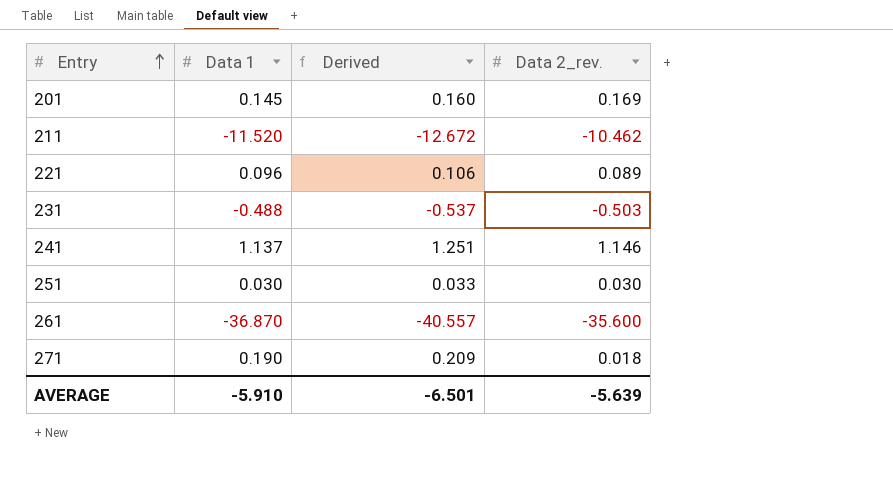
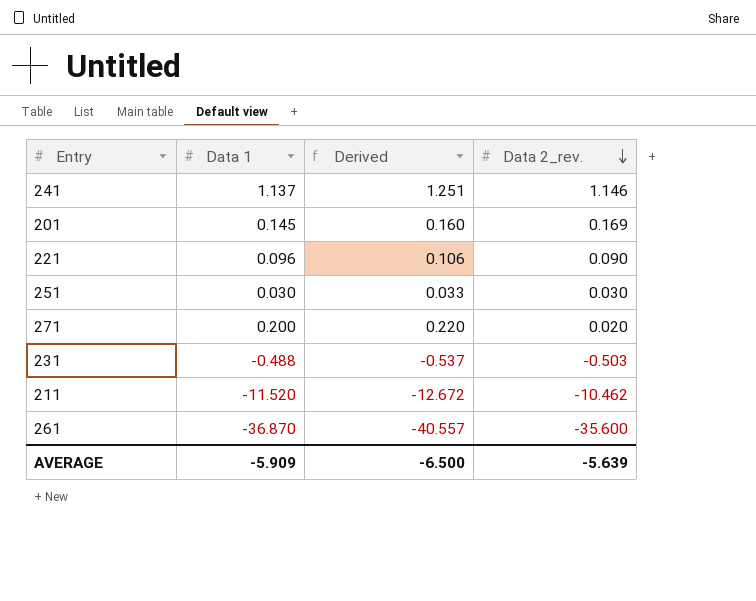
row order: Entry ascending -> Data 2_rev. descending
221 | Data 2_rev.: 0.089 -> 0.090
271 | Data 1: 0.190 -> 0.200
271 | Derived: 0.209 -> 0.220
271 | Data 2_rev.: 0.018 -> 0.020
AVERAGE | Data 1: -5.910 -> -5.909
AVERAGE | Derived: -6.501 -> -6.500

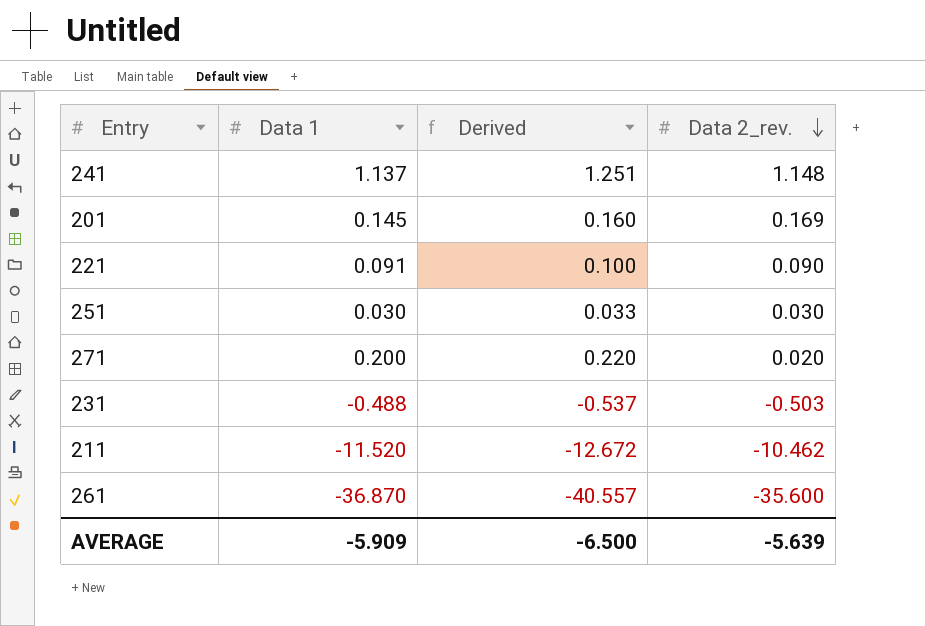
241 | Data 2_rev.: 1.146 -> 1.148
221 | Data 1: 0.096 -> 0.091
221 | Derived: 0.106 -> 0.100

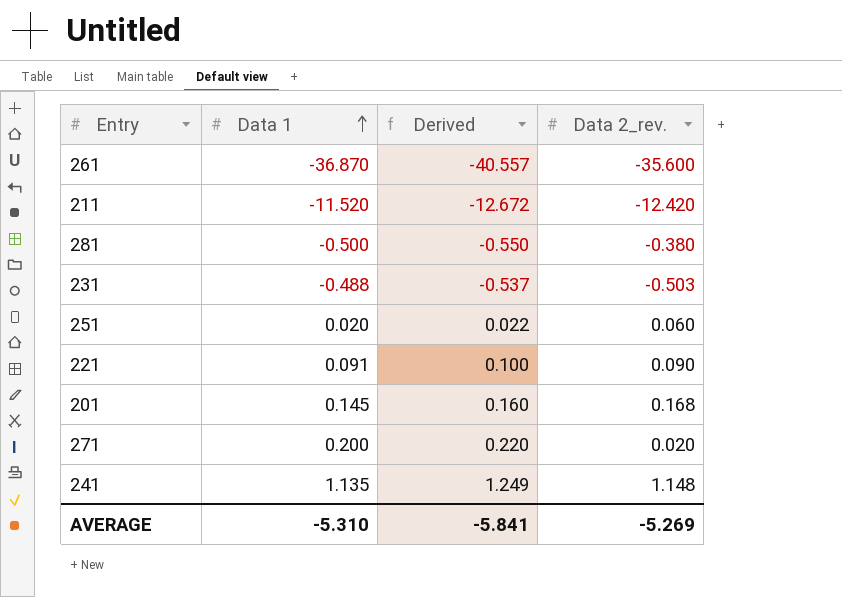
row order: Data 2_rev. descending -> Data 1 ascending
211 | Data 2_rev.: -10.462 -> -12.420
row 281: none -> -0.500 | -0.550 | -0.380
251 | Data 1: 0.030 -> 0.020
251 | Derived: 0.033 -> 0.022
251 | Data 2_rev.: 0.030 -> 0.060
201 | Data 2_rev.: 0.169 -> 0.168
241 | Data 1: 1.137 -> 1.135
241 | Derived: 1.251 -> 1.249
AVERAGE | Data 1: -5.909 -> -5.310
AVERAGE | Derived: -6.500 -> -5.841
AVERAGE | Data 2_rev.: -5.639 -> -5.269

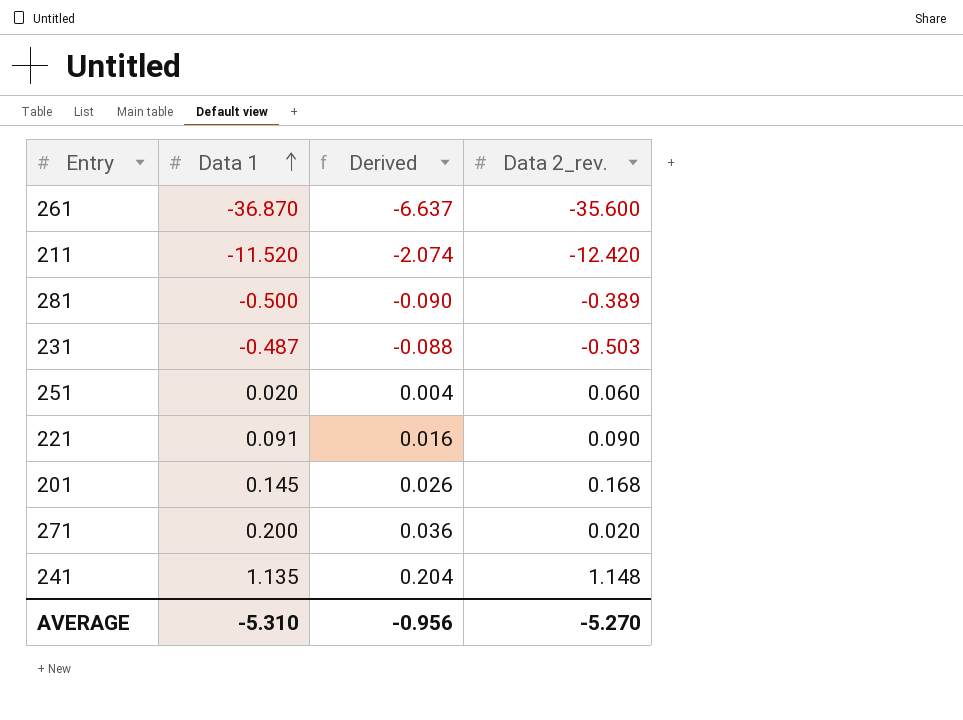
column Derived | formula: [Data 1] * 1.1 -> [Data 1] * 0.18
281 | Data 2_rev.: -0.380 -> -0.389
231 | Data 1: -0.488 -> -0.487
AVERAGE | Derived: -5.841 -> -0.956
AVERAGE | Data 2_rev.: -5.269 -> -5.270

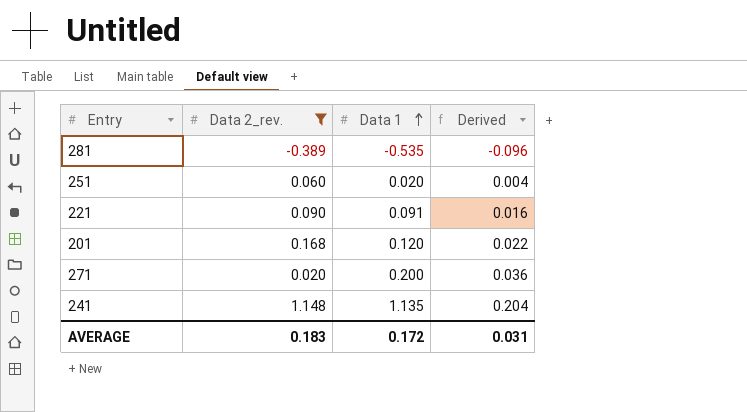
filter: none -> Data 2_rev. >= -0.389
column Data 2_rev. | position: 4 -> 2
281 | Data 1: -0.500 -> -0.535
281 | Derived: -0.090 -> -0.096
201 | Data 1: 0.145 -> 0.120
201 | Derived: 0.026 -> 0.022
AVERAGE | Data 2_rev.: -5.270 -> 0.183
AVERAGE | Data 1: -5.310 -> 0.172
AVERAGE | Derived: -0.956 -> 0.031

